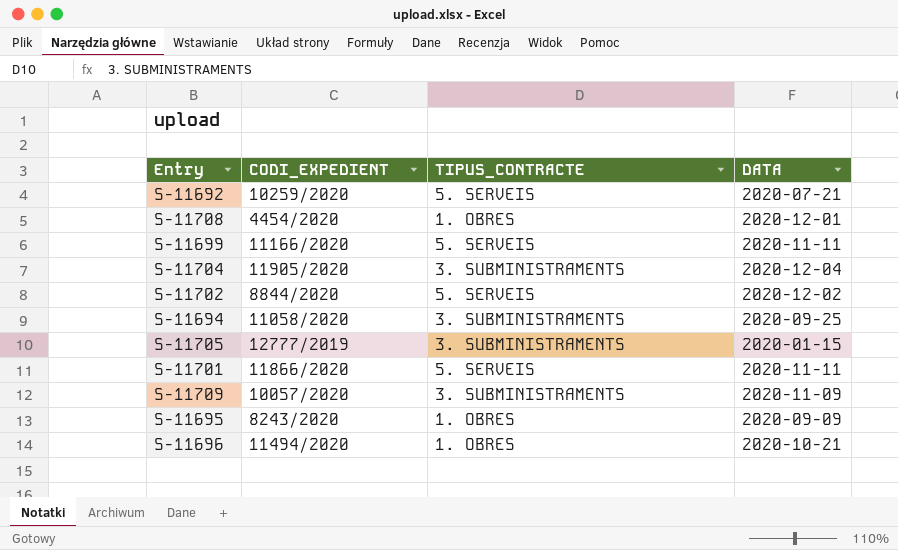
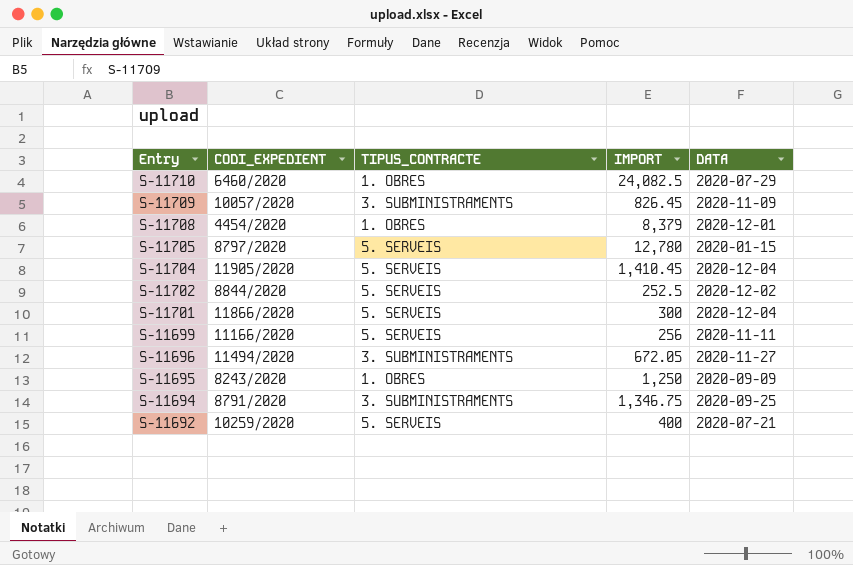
row order: none -> Entry descending
column IMPORT | position: none -> 4
row S-11710: none -> 6460/2020 | 1. OBRES | 24,082.5 | 2020-07-29
S-11705 | CODI_EXPEDIENT: 12777/2019 -> 8797/2020
S-11705 | TIPUS_CONTRACTE: 3. SUBMINISTRAMENTS -> 5. SERVEIS
S-11704 | TIPUS_CONTRACTE: 3. SUBMINISTRAMENTS -> 5. SERVEIS
S-11701 | DATA: 2020-11-11 -> 2020-12-04
S-11696 | TIPUS_CONTRACTE: 1. OBRES -> 3. SUBMINISTRAMENTS
S-11696 | DATA: 2020-10-21 -> 2020-11-27
S-11694 | CODI_EXPEDIENT: 11058/2020 -> 8791/2020

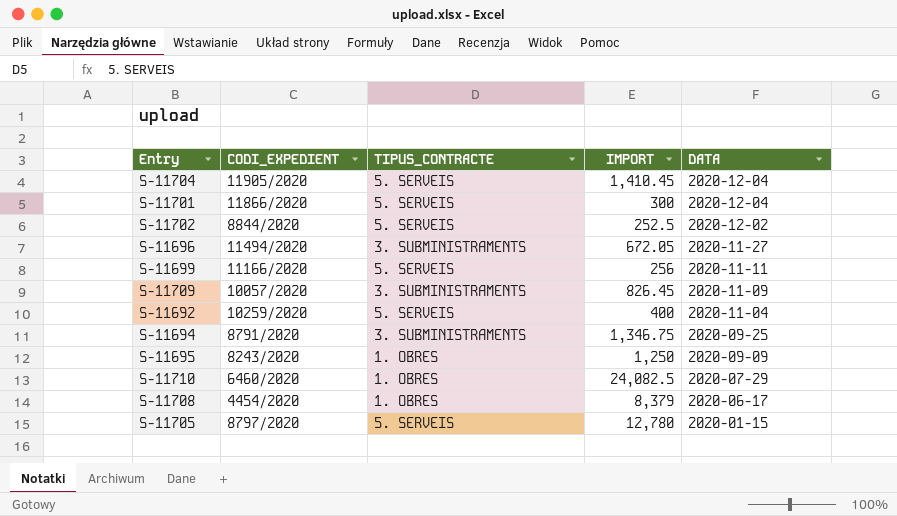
row order: Entry descending -> DATA descending
S-11692 | DATA: 2020-07-21 -> 2020-11-04
S-11708 | DATA: 2020-12-01 -> 2020-06-17

